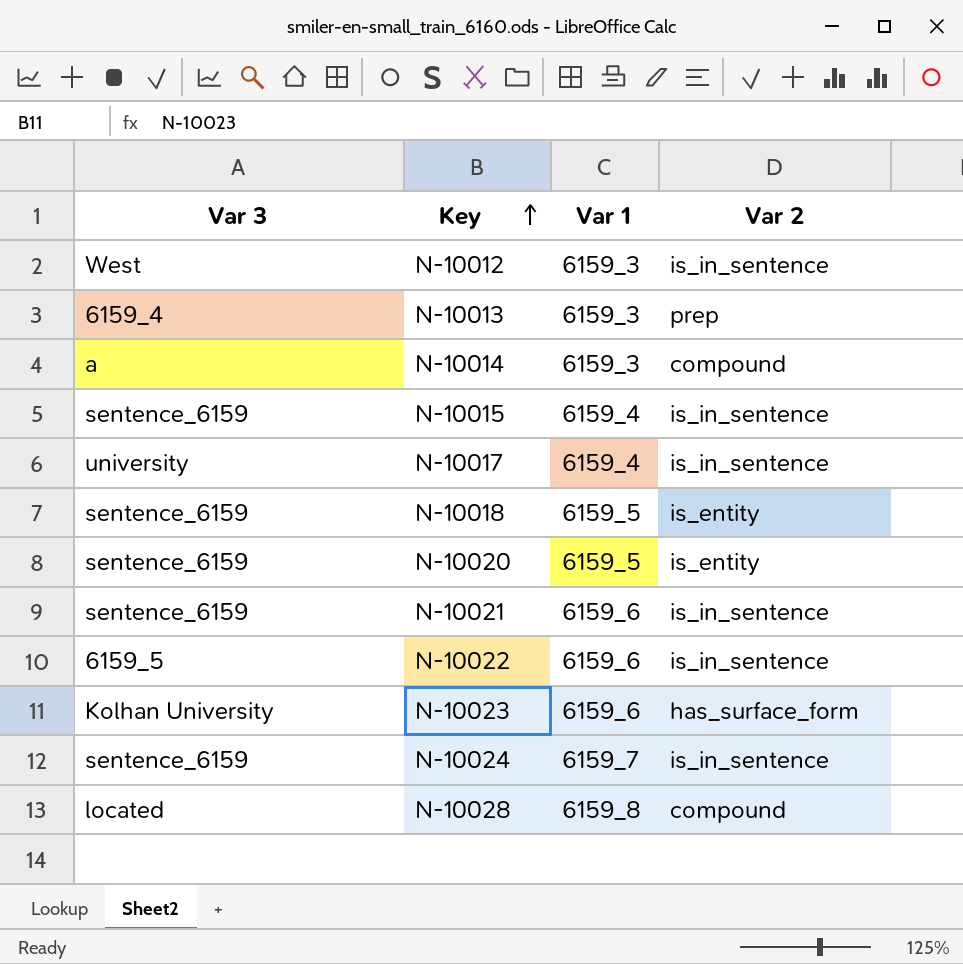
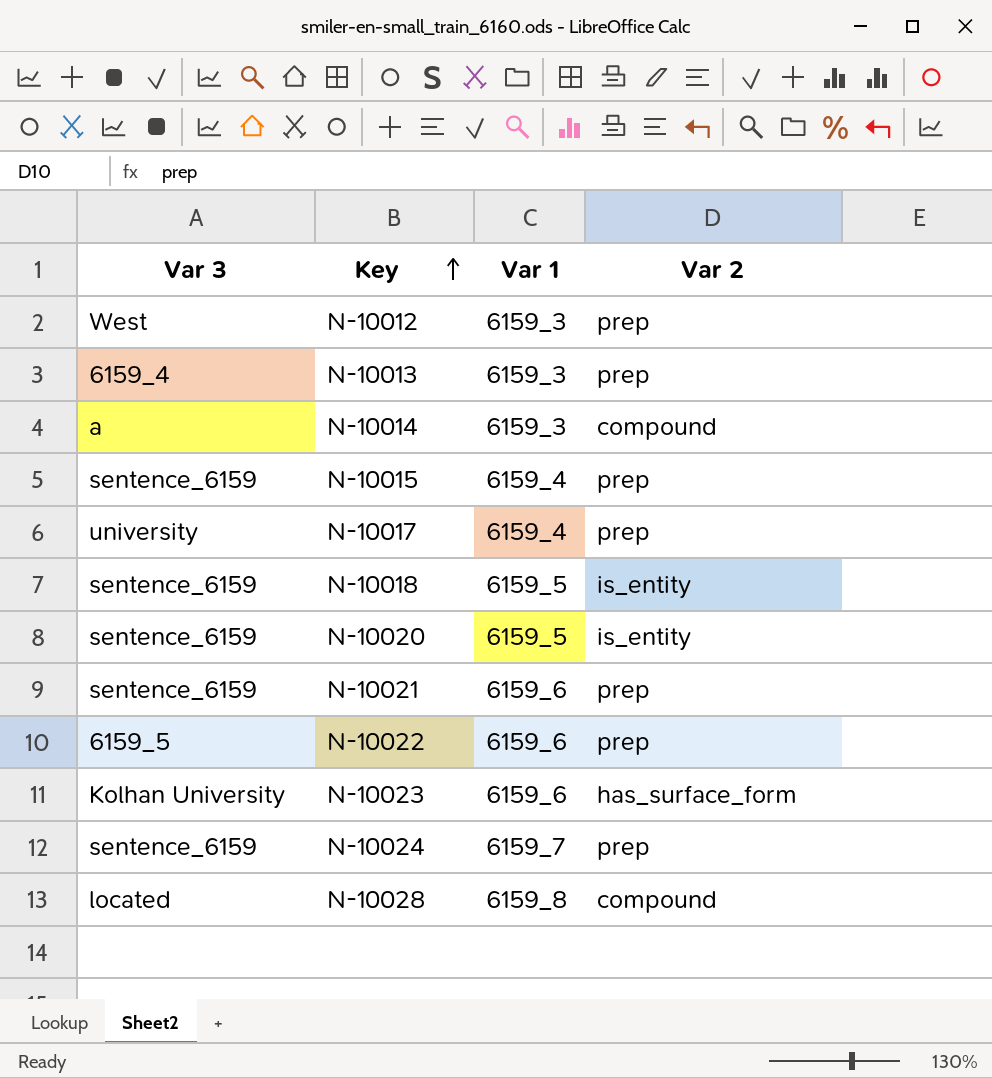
N-10012 | Var 2: is_in_sentence -> prep
N-10015 | Var 2: is_in_sentence -> prep
N-10017 | Var 2: is_in_sentence -> prep
N-10021 | Var 2: is_in_sentence -> prep
N-10022 | Var 2: is_in_sentence -> prep
N-10024 | Var 2: is_in_sentence -> prep

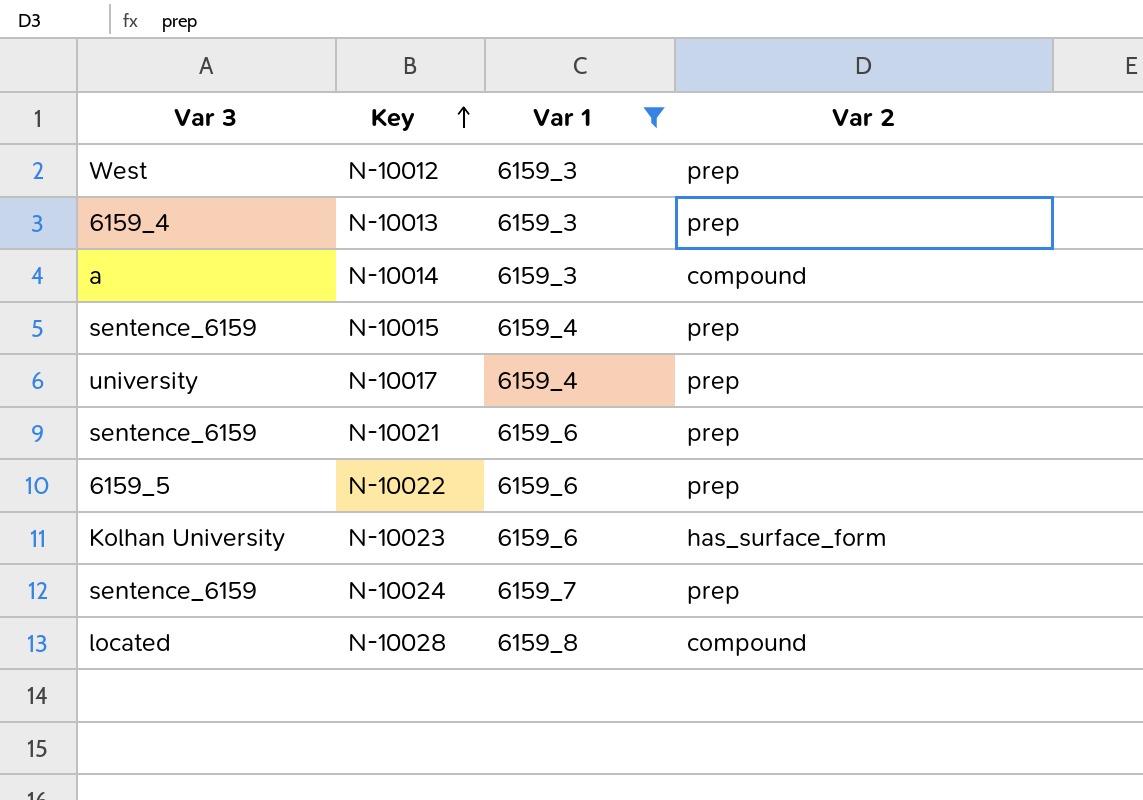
filter: none -> Var 1 != 6159_5

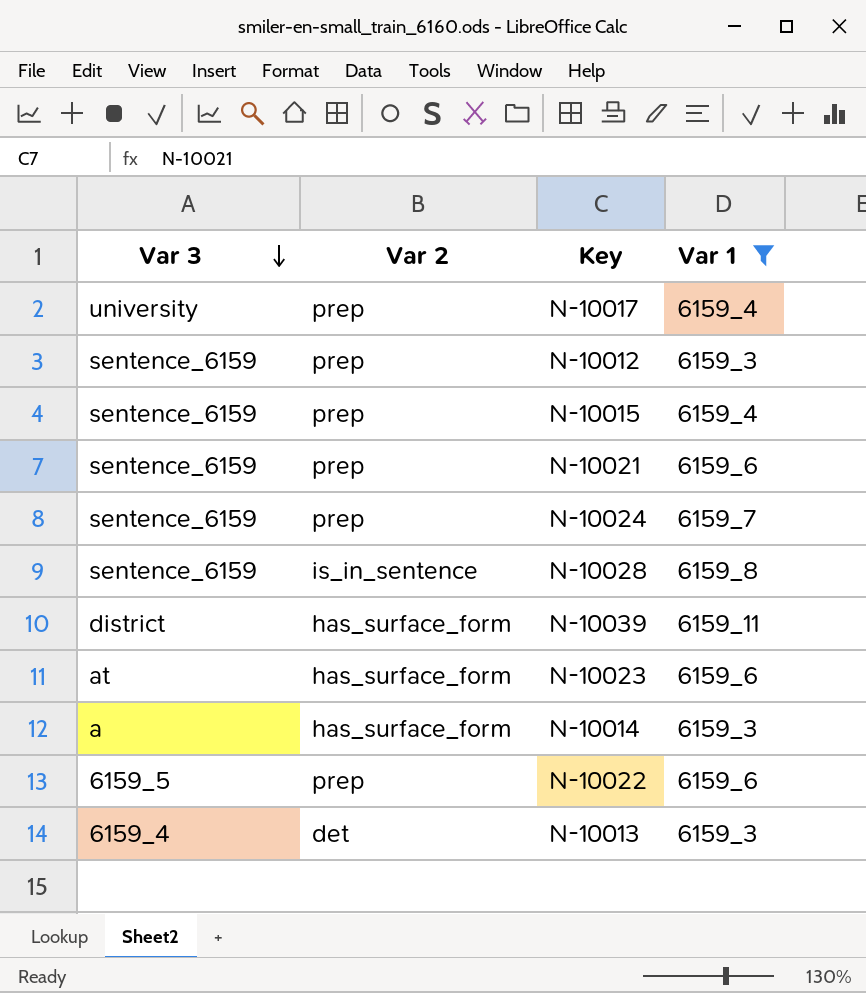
row order: Key ascending -> Var 3 descending
column Var 2 | position: 4 -> 2
N-10012 | Var 3: West -> sentence_6159
N-10028 | Var 3: located -> sentence_6159
N-10028 | Var 2: compound -> is_in_sentence
row N-10039: none -> district | has_surface_form | 6159_11
N-10023 | Var 3: Kolhan University -> at
N-10014 | Var 2: compound -> has_surface_form
N-10013 | Var 2: prep -> det

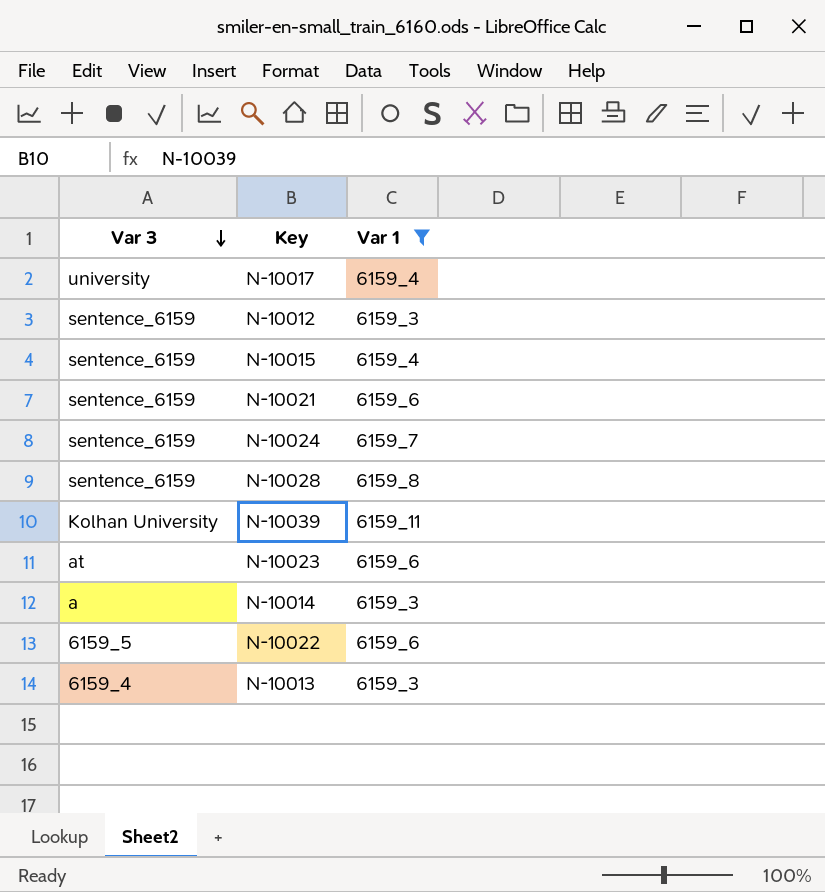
column Var 2 | position: 2 -> none
N-10039 | Var 3: district -> Kolhan University

